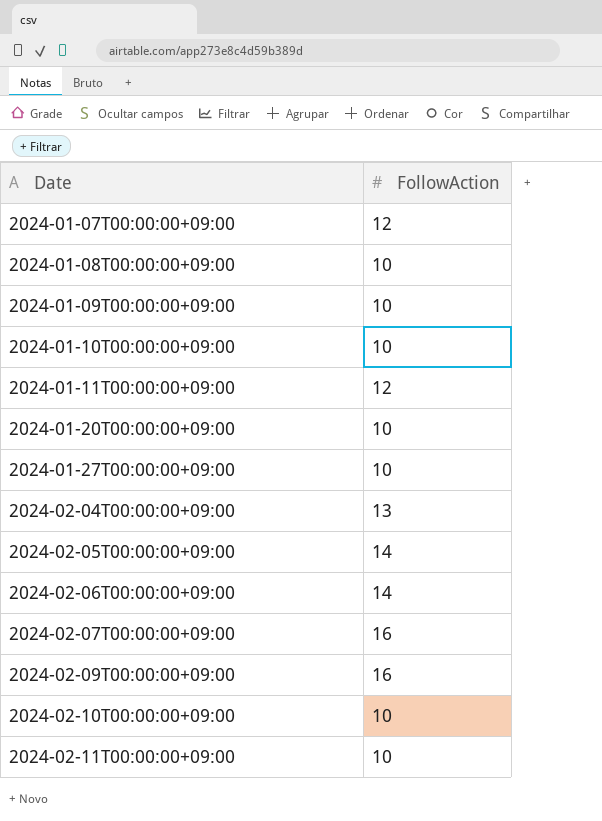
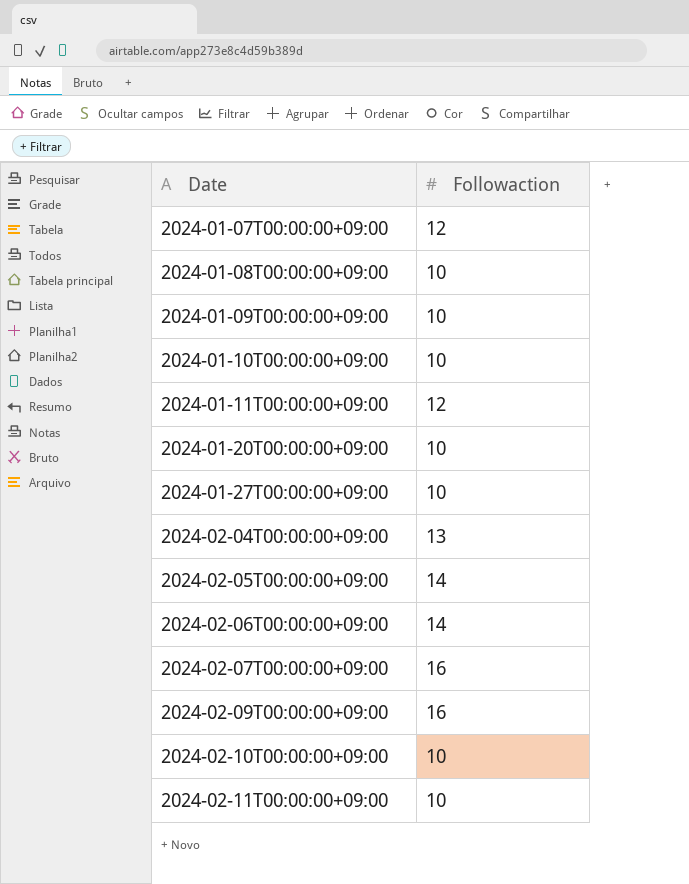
column name: FollowAction -> Followaction

